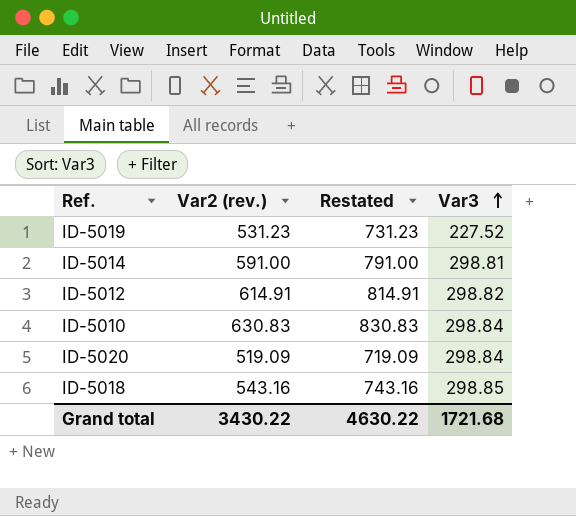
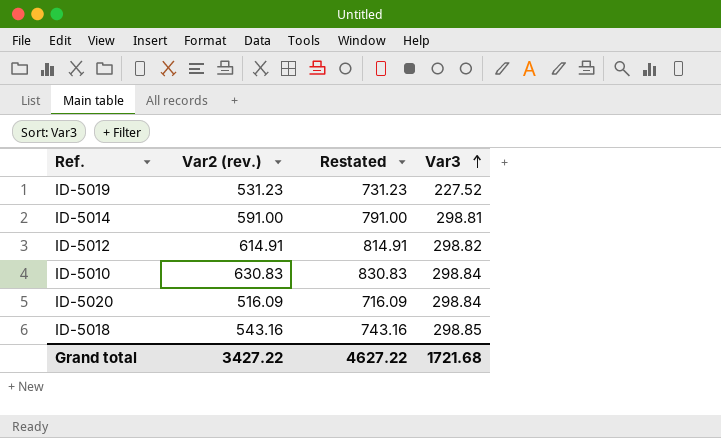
ID-5020 | Var2 (rev.): 519.09 -> 516.09
ID-5020 | Restated: 719.09 -> 716.09
Grand total | Var2 (rev.): 3430.22 -> 3427.22
Grand total | Restated: 4630.22 -> 4627.22

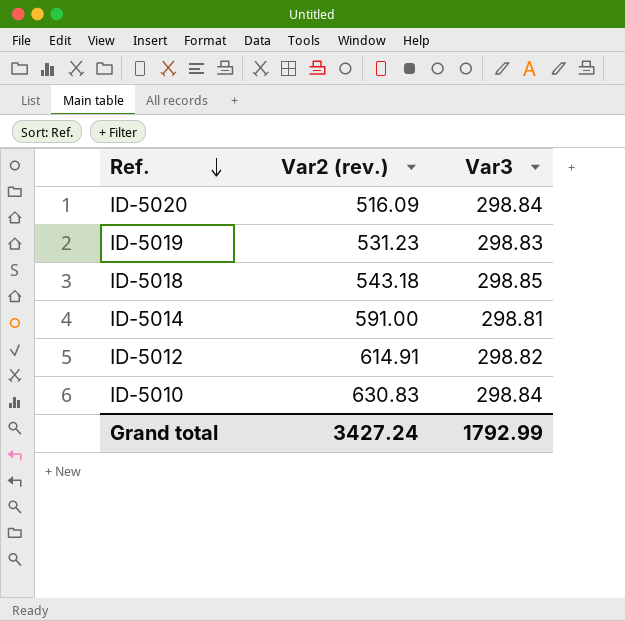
row order: Var3 ascending -> Ref. descending
column Restated | formula: [Var2 (rev.)] + 200 -> none
ID-5019 | Var3: 227.52 -> 298.83
ID-5018 | Var2 (rev.): 543.16 -> 543.18
Grand total | Var2 (rev.): 3427.22 -> 3427.24
Grand total | Var3: 1721.68 -> 1792.99

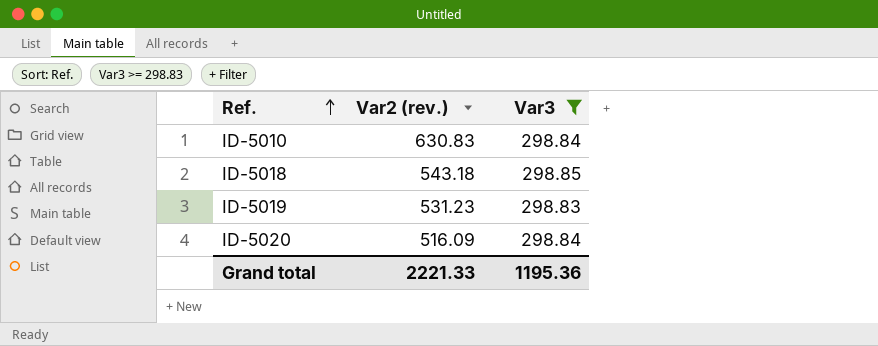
filter: none -> Var3 >= 298.83
row order: Ref. descending -> Ref. ascending
Grand total | Var2 (rev.): 3427.24 -> 2221.33
Grand total | Var3: 1792.99 -> 1195.36

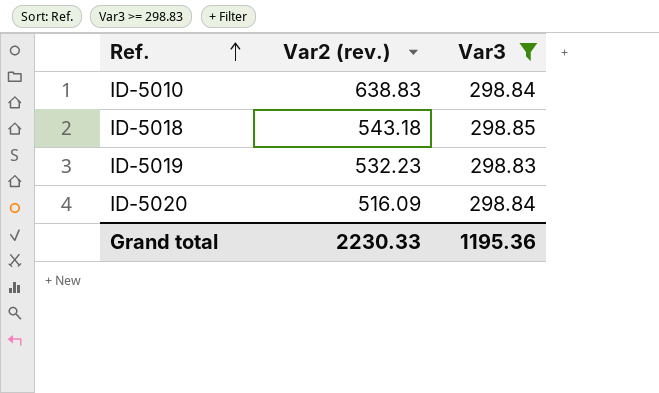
ID-5010 | Var2 (rev.): 630.83 -> 638.83
ID-5019 | Var2 (rev.): 531.23 -> 532.23
Grand total | Var2 (rev.): 2221.33 -> 2230.33

